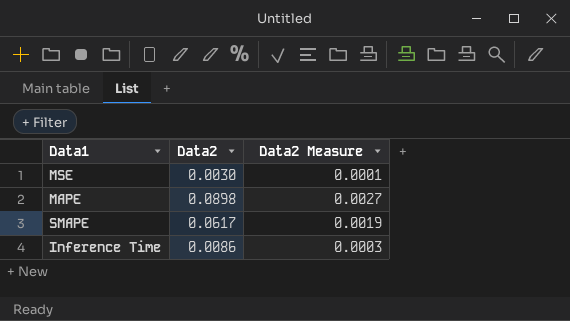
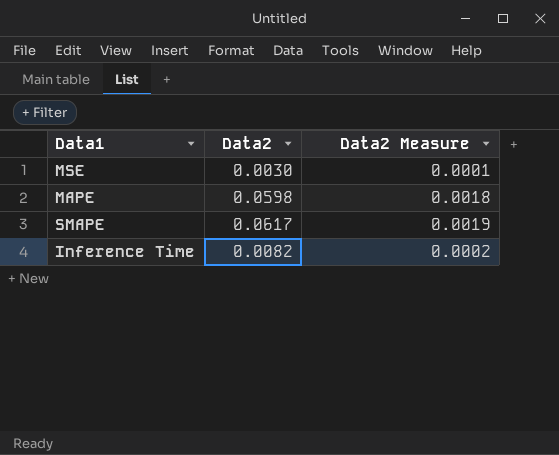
MAPE | Data2: 0.0898 -> 0.0598
MAPE | Data2 Measure: 0.0027 -> 0.0018
Inference Time | Data2: 0.0086 -> 0.0082
Inference Time | Data2 Measure: 0.0003 -> 0.0002

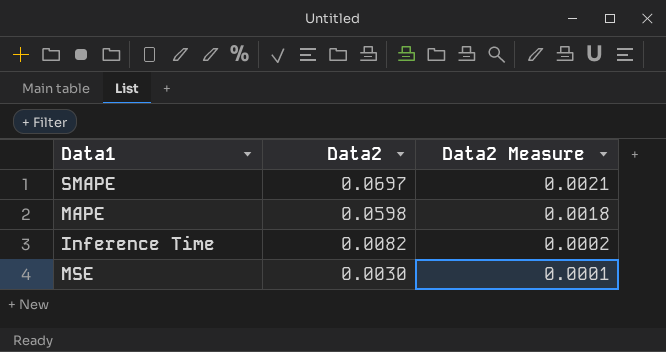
row order: none -> Data2 descending
SMAPE | Data2: 0.0617 -> 0.0697
SMAPE | Data2 Measure: 0.0019 -> 0.0021

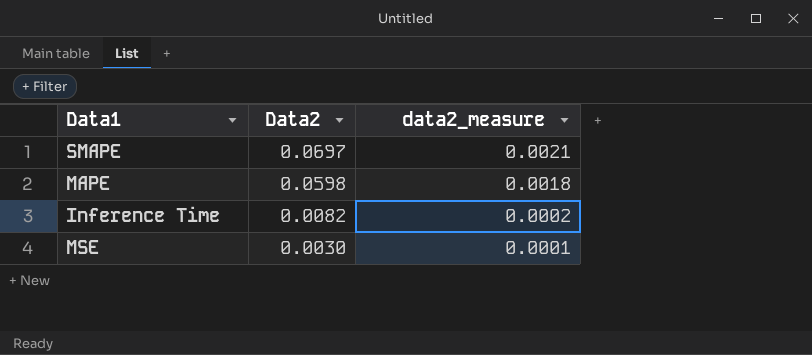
column name: Data2 Measure -> data2_measure

